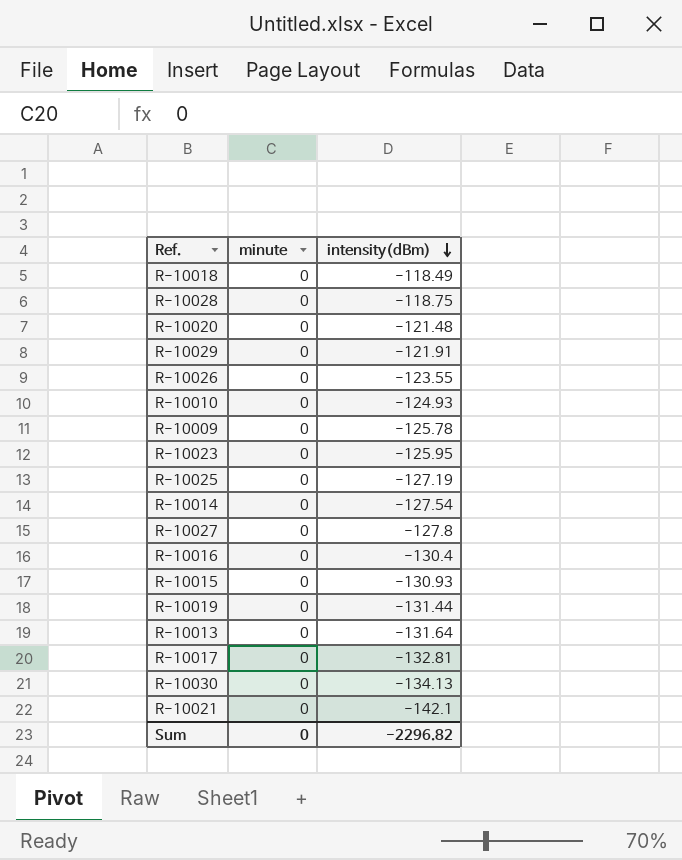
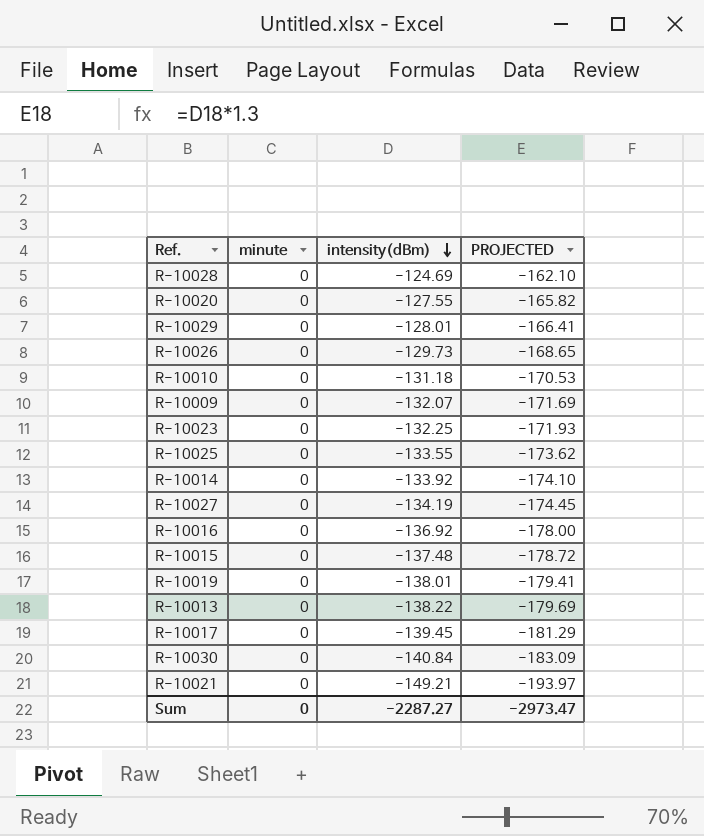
column PROJECTED | formula: none -> [intensity(dBm)] * 1.3
row R-10018: 0 | -118.49 -> none
R-10028 | intensity(dBm): -118.75 -> -124.69
R-10020 | intensity(dBm): -121.48 -> -127.55
R-10029 | intensity(dBm): -121.91 -> -128.01
R-10026 | intensity(dBm): -123.55 -> -129.73
R-10010 | intensity(dBm): -124.93 -> -131.18
R-10009 | intensity(dBm): -125.78 -> -132.07
R-10023 | intensity(dBm): -125.95 -> -132.25
R-10025 | intensity(dBm): -127.19 -> -133.55
R-10014 | intensity(dBm): -127.54 -> -133.92
R-10027 | intensity(dBm): -127.8 -> -134.19
R-10016 | intensity(dBm): -130.4 -> -136.92
R-10015 | intensity(dBm): -130.93 -> -137.48
R-10019 | intensity(dBm): -131.44 -> -138.01
R-10013 | intensity(dBm): -131.64 -> -138.22
R-10017 | intensity(dBm): -132.81 -> -139.45
R-10030 | intensity(dBm): -134.13 -> -140.84
R-10021 | intensity(dBm): -142.1 -> -149.21
Sum | intensity(dBm): -2296.82 -> -2287.27

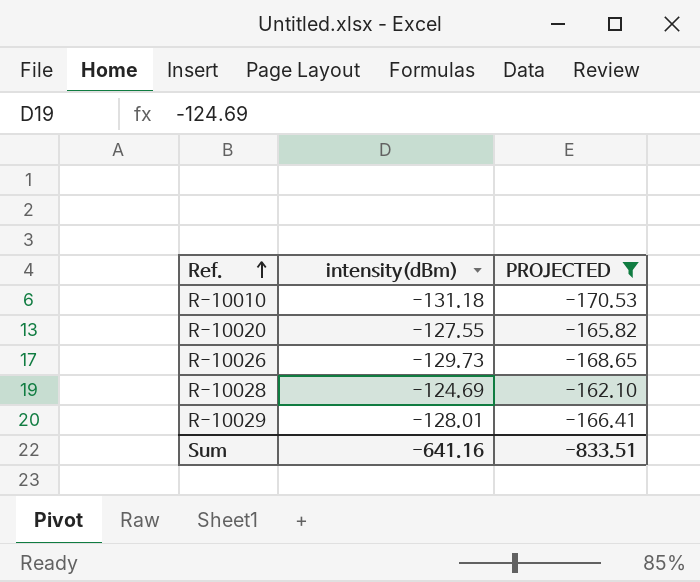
filter: none -> PROJECTED >= -170.53
row order: intensity(dBm) descending -> Ref. ascending
column minute | position: 2 -> none
Sum | intensity(dBm): -2287.27 -> -641.16
Sum | PROJECTED: -2973.47 -> -833.51

